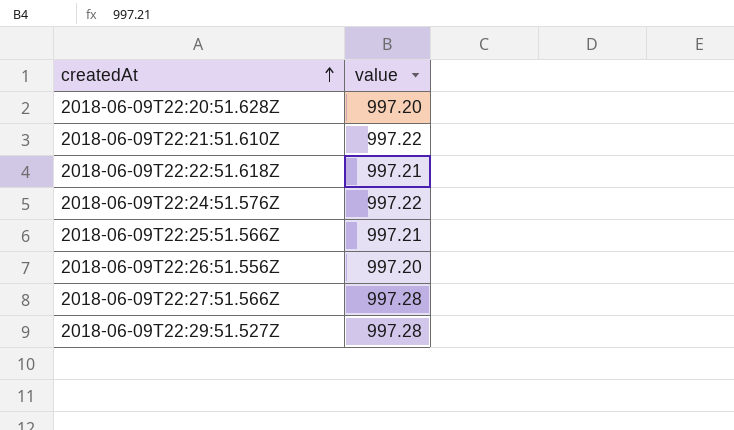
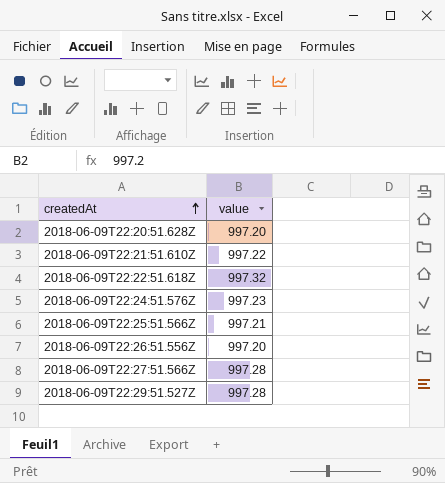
2018-06-09T22:22:51.618Z | value: 997.21 -> 997.32
2018-06-09T22:24:51.576Z | value: 997.22 -> 997.23

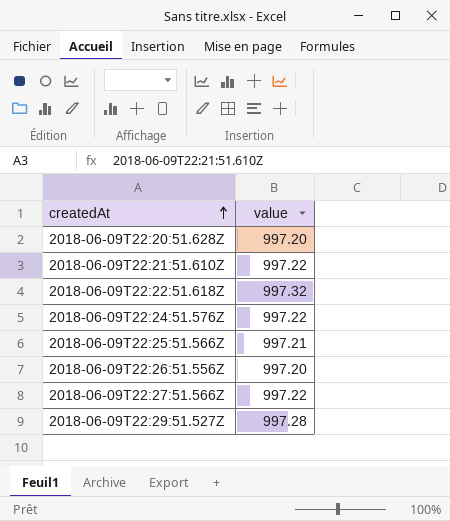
2018-06-09T22:24:51.576Z | value: 997.23 -> 997.22
2018-06-09T22:27:51.566Z | value: 997.28 -> 997.22

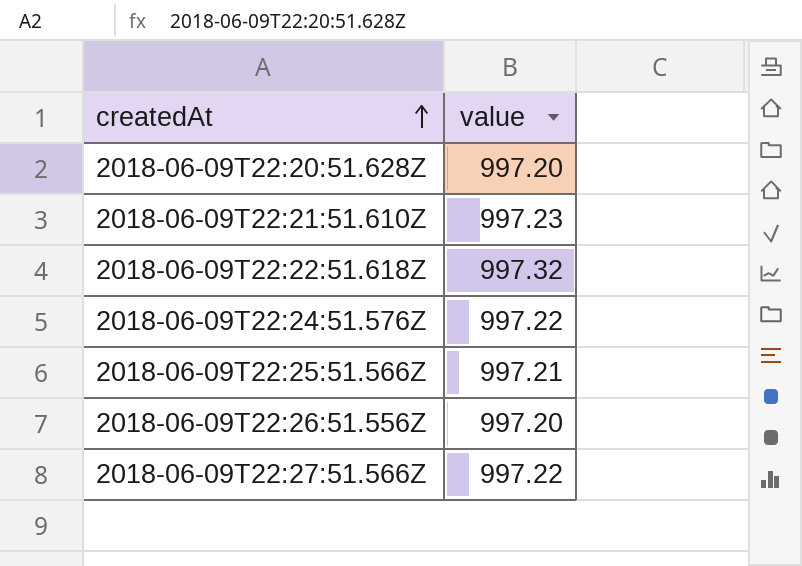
row 2018-06-09T22:29:51.527Z: 997.28 -> none
2018-06-09T22:21:51.610Z | value: 997.22 -> 997.23

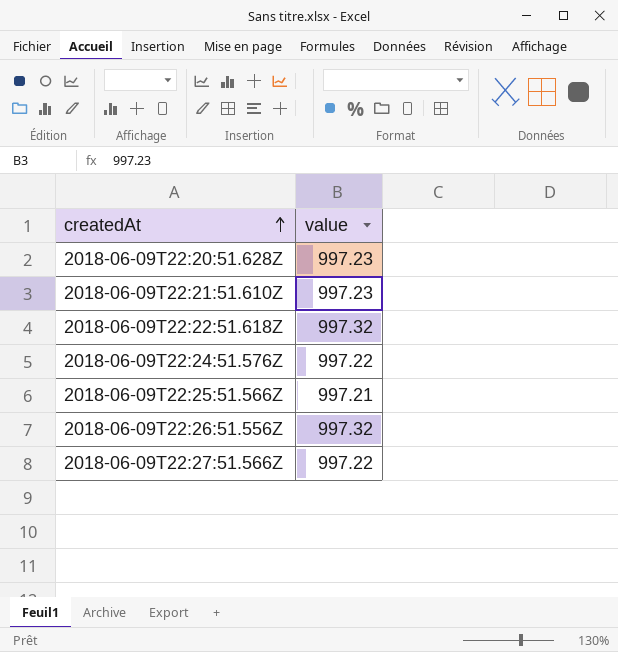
2018-06-09T22:20:51.628Z | value: 997.20 -> 997.23
2018-06-09T22:26:51.556Z | value: 997.20 -> 997.32

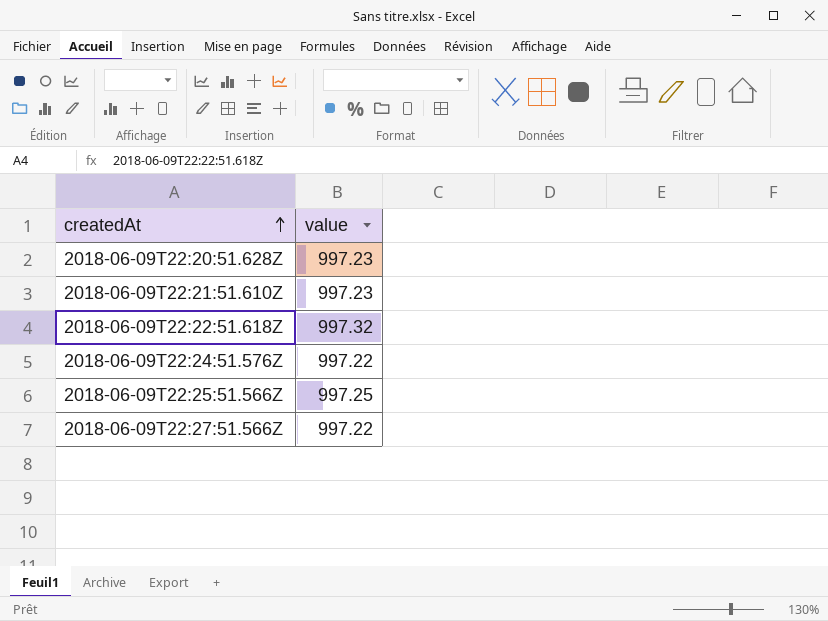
row 2018-06-09T22:26:51.556Z: 997.32 -> none
2018-06-09T22:25:51.566Z | value: 997.21 -> 997.25

